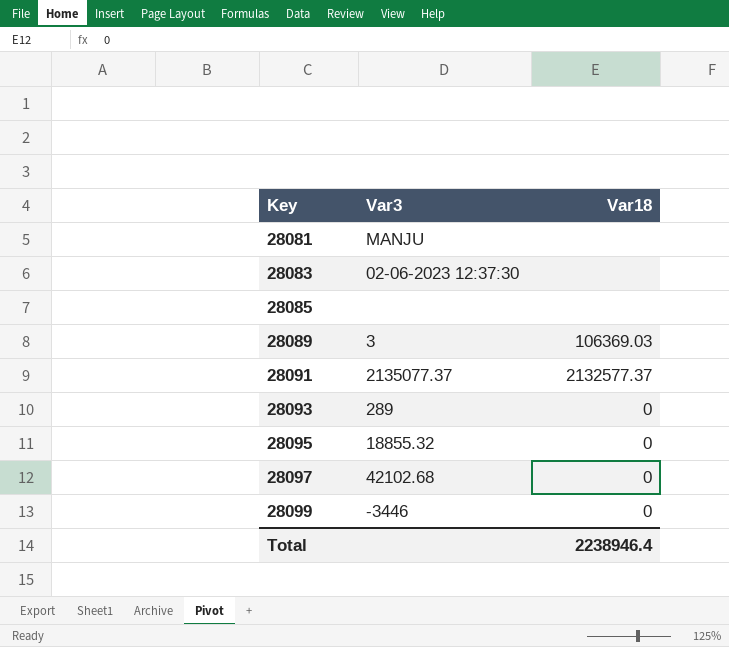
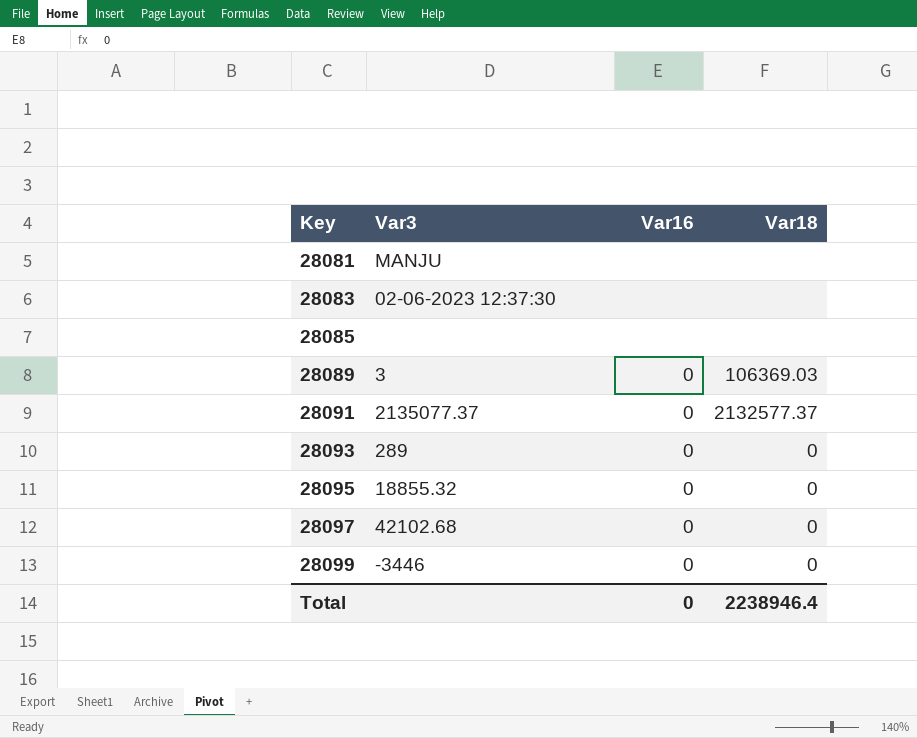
column Var16 | position: none -> 3

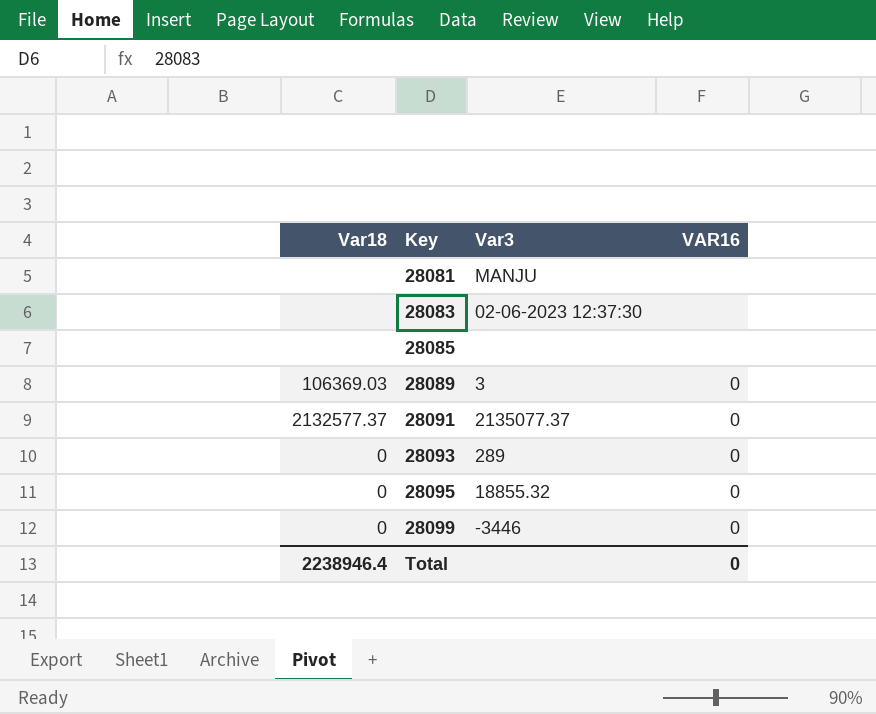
column Var18 | position: 4 -> 1
column name: Var16 -> VAR16
row 28097: 42102.68 | 0 | 0 -> none

